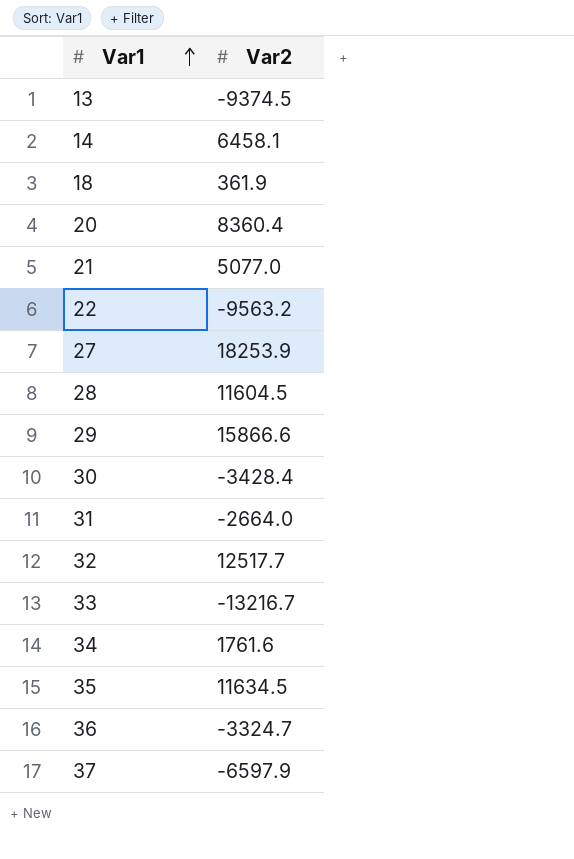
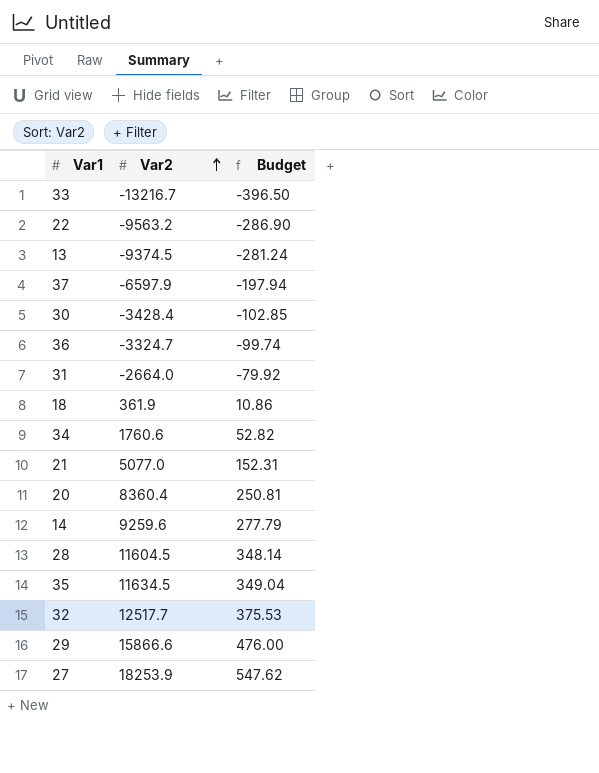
row order: Var1 ascending -> Var2 ascending
column Budget | formula: none -> [Var2] * 0.03
34 | Var2: 1761.6 -> 1760.6
14 | Var2: 6458.1 -> 9259.6

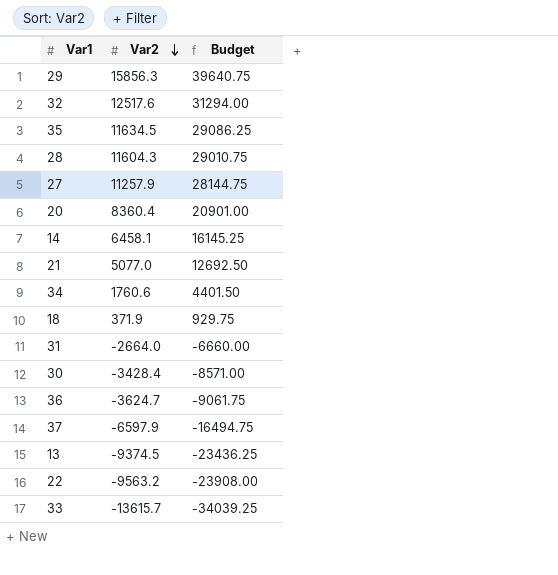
row order: Var2 ascending -> Var2 descending
column Budget | formula: [Var2] * 0.03 -> [Var2] * 2.5
29 | Var2: 15866.6 -> 15856.3
32 | Var2: 12517.7 -> 12517.6
28 | Var2: 11604.5 -> 11604.3
27 | Var2: 18253.9 -> 11257.9
14 | Var2: 9259.6 -> 6458.1
18 | Var2: 361.9 -> 371.9
36 | Var2: -3324.7 -> -3624.7
33 | Var2: -13216.7 -> -13615.7

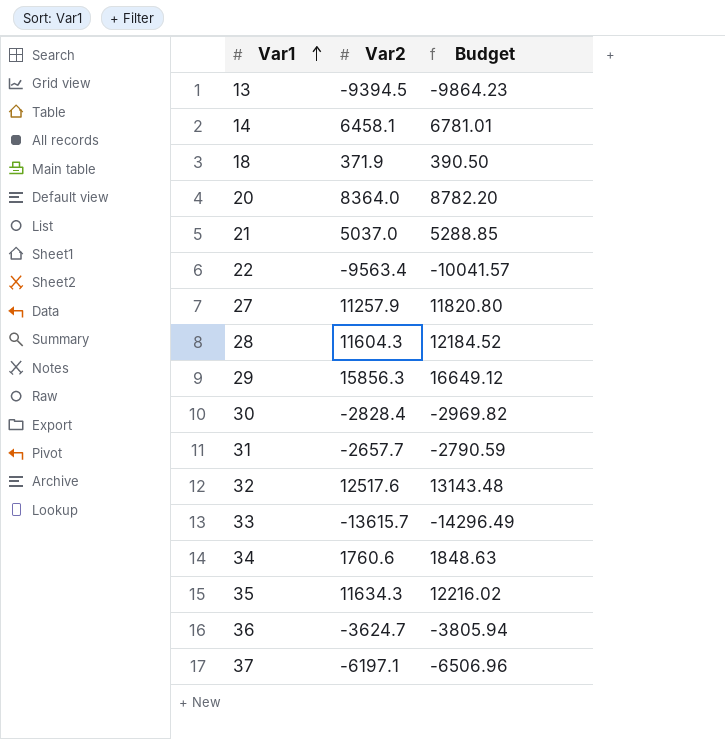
row order: Var2 descending -> Var1 ascending
column Budget | formula: [Var2] * 2.5 -> [Var2] * 1.05
13 | Var2: -9374.5 -> -9394.5
20 | Var2: 8360.4 -> 8364.0
21 | Var2: 5077.0 -> 5037.0
22 | Var2: -9563.2 -> -9563.4
30 | Var2: -3428.4 -> -2828.4
31 | Var2: -2664.0 -> -2657.7
35 | Var2: 11634.5 -> 11634.3
37 | Var2: -6597.9 -> -6197.1

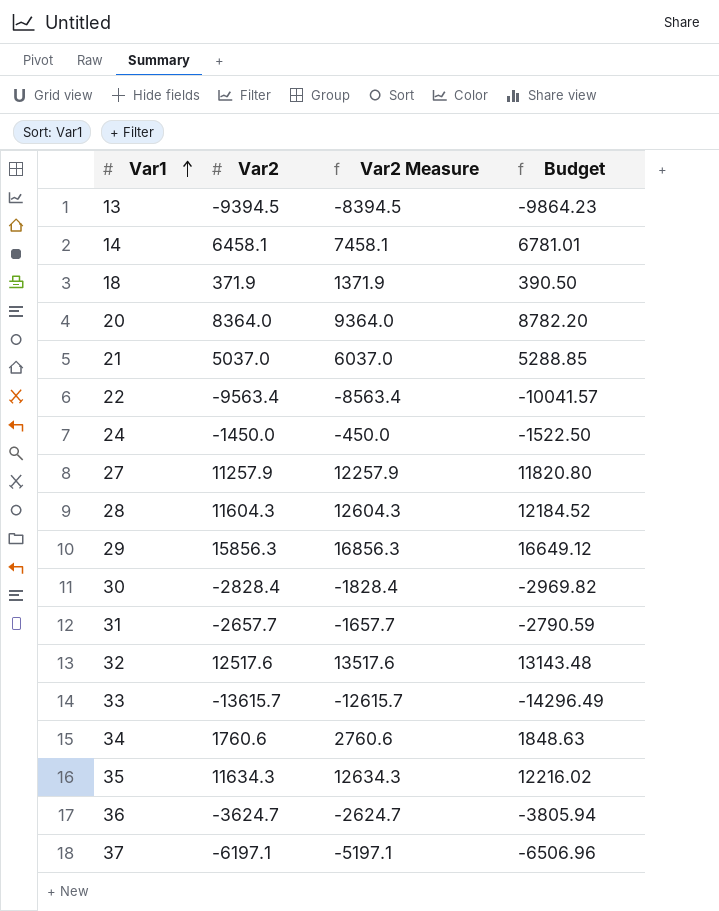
column Var2 Measure | formula: none -> [Var2] + 1000
row 24: none -> -1450.0 | -450.0 | -1522.50

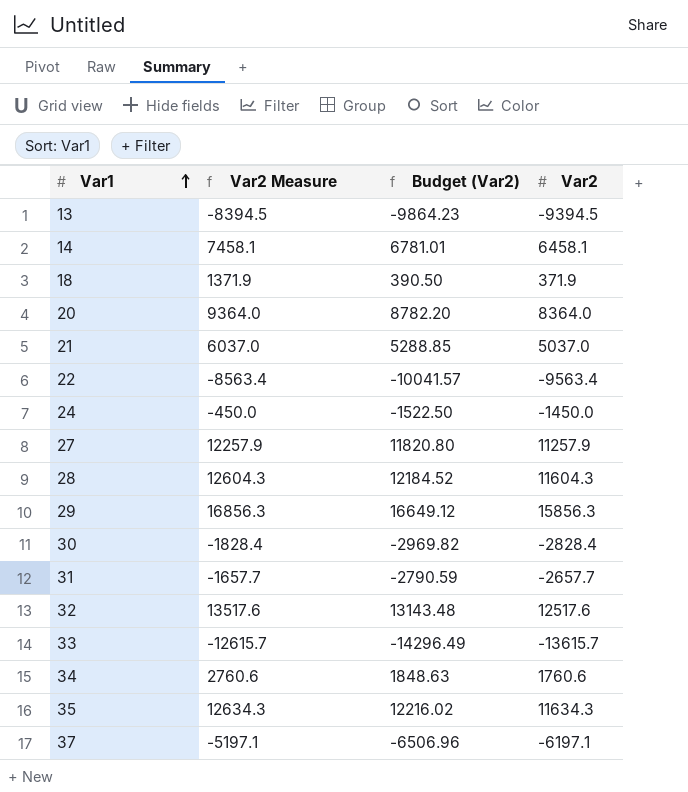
column name: Budget -> Budget (Var2)
column Var2 | position: 2 -> 4
row 36: -3624.7 | -2624.7 | -3805.94 -> none

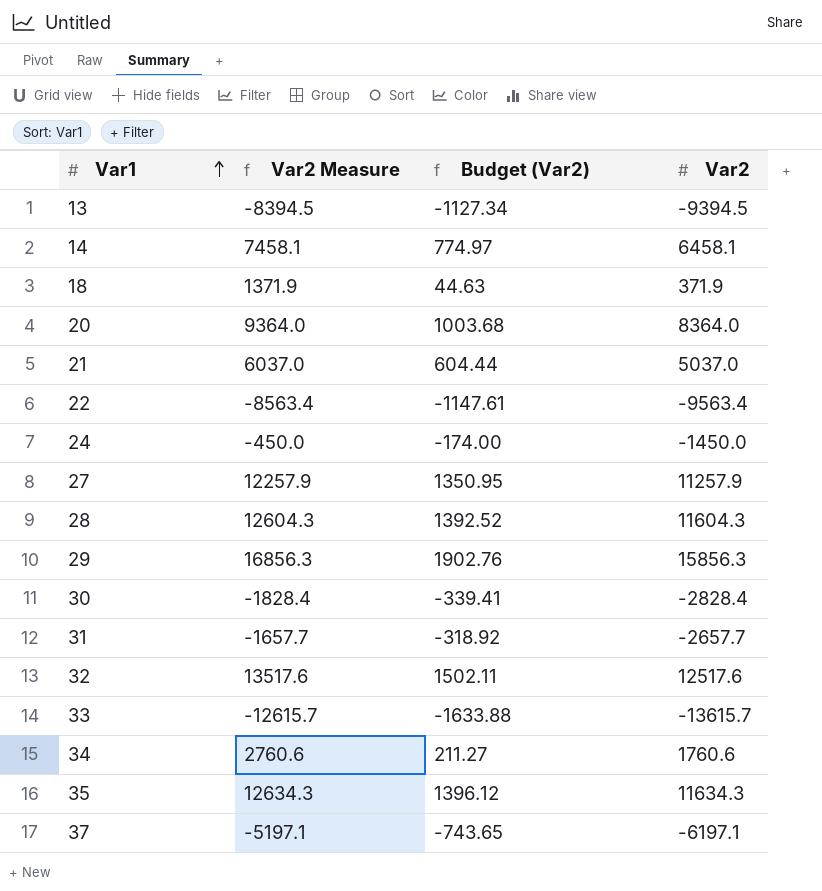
column Budget (Var2) | formula: [Var2] * 1.05 -> [Var2] * 0.12

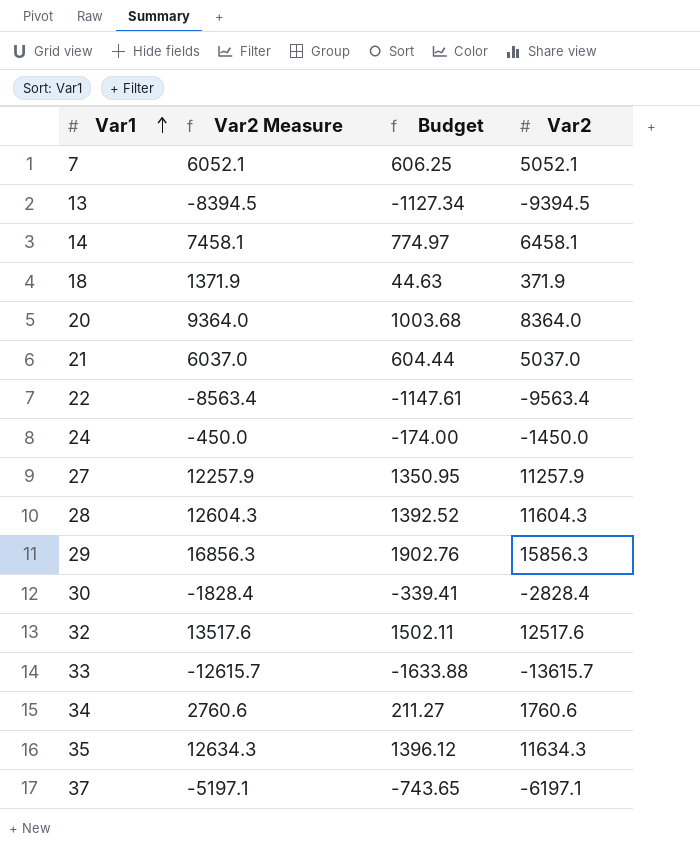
column name: Budget (Var2) -> Budget
row 31: -1657.7 | -318.92 | -2657.7 -> none
row 7: none -> 6052.1 | 606.25 | 5052.1

